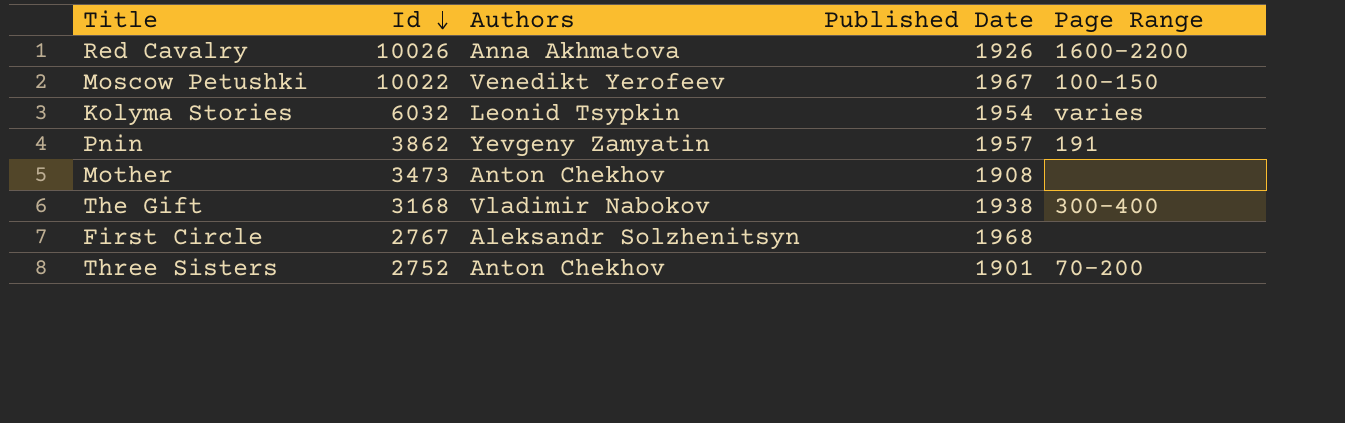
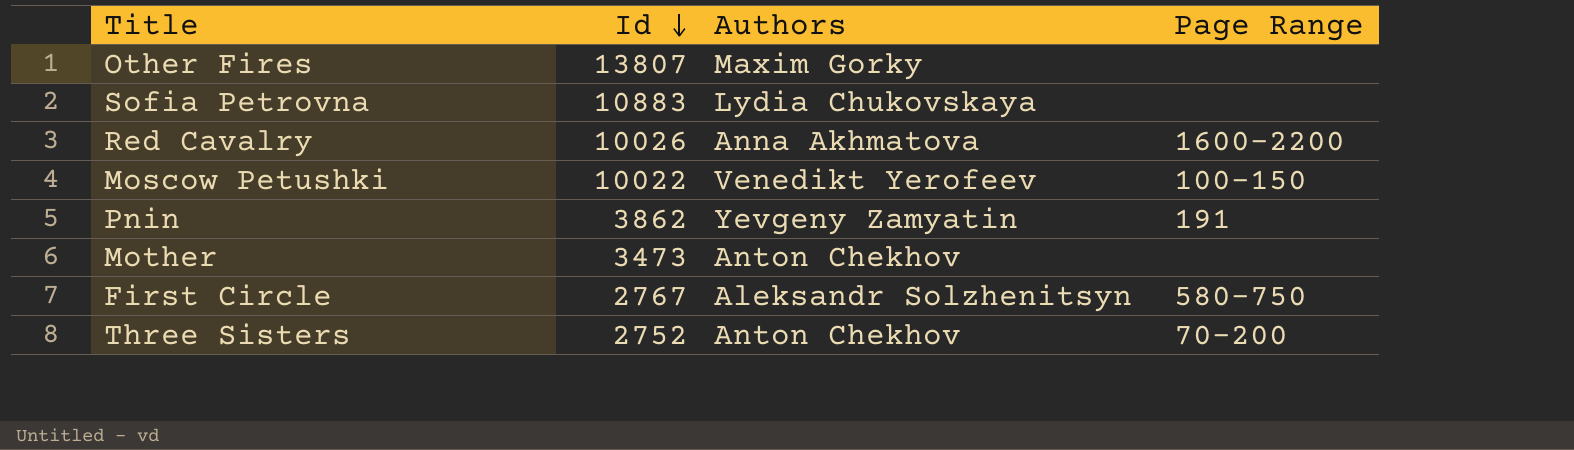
column Published Date | position: 4 -> none
row Kolyma Stories: 6032 | Leonid Tsypkin | 1954 | varies -> none
row The Gift: 3168 | Vladimir Nabokov | 1938 | 300-400 -> none
row Other Fires: none -> 13807 | Maxim Gorky | none
row Sofia Petrovna: none -> 10883 | Lydia Chukovskaya | none
First Circle | Page Range: none -> 580-750

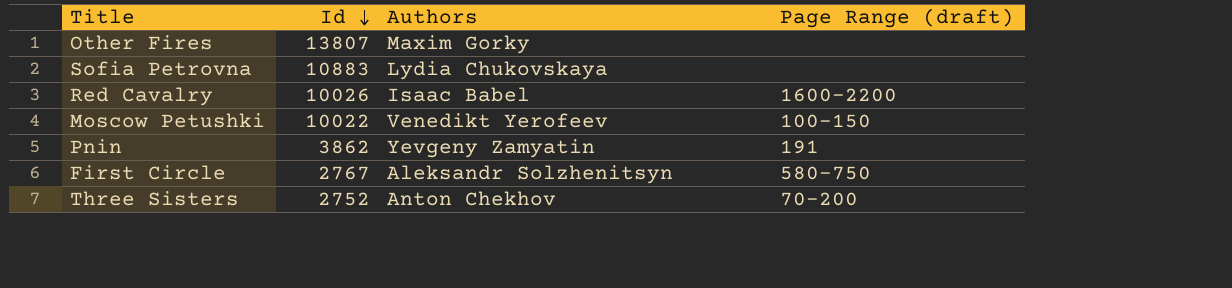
column name: Page Range -> Page Range (draft)
row Mother: 3473 | Anton Chekhov | none -> none
Red Cavalry | Authors: Anna Akhmatova -> Isaac Babel

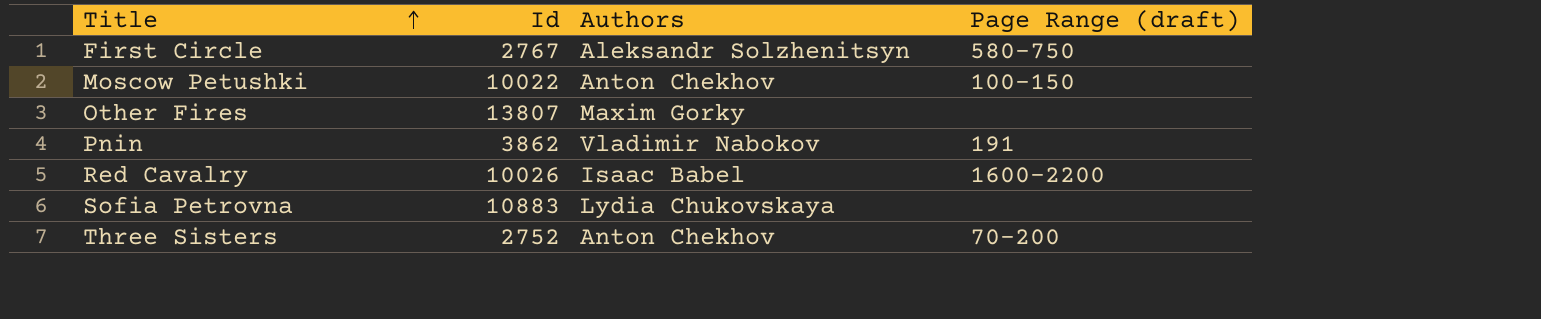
row order: Id descending -> Title ascending
Moscow Petushki | Authors: Venedikt Yerofeev -> Anton Chekhov
Pnin | Authors: Yevgeny Zamyatin -> Vladimir Nabokov

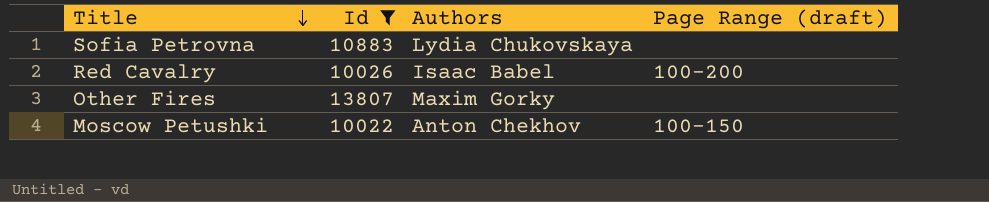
filter: none -> Id >= 10022
row order: Title ascending -> Title descending
Red Cavalry | Page Range (draft): 1600-2200 -> 100-200

